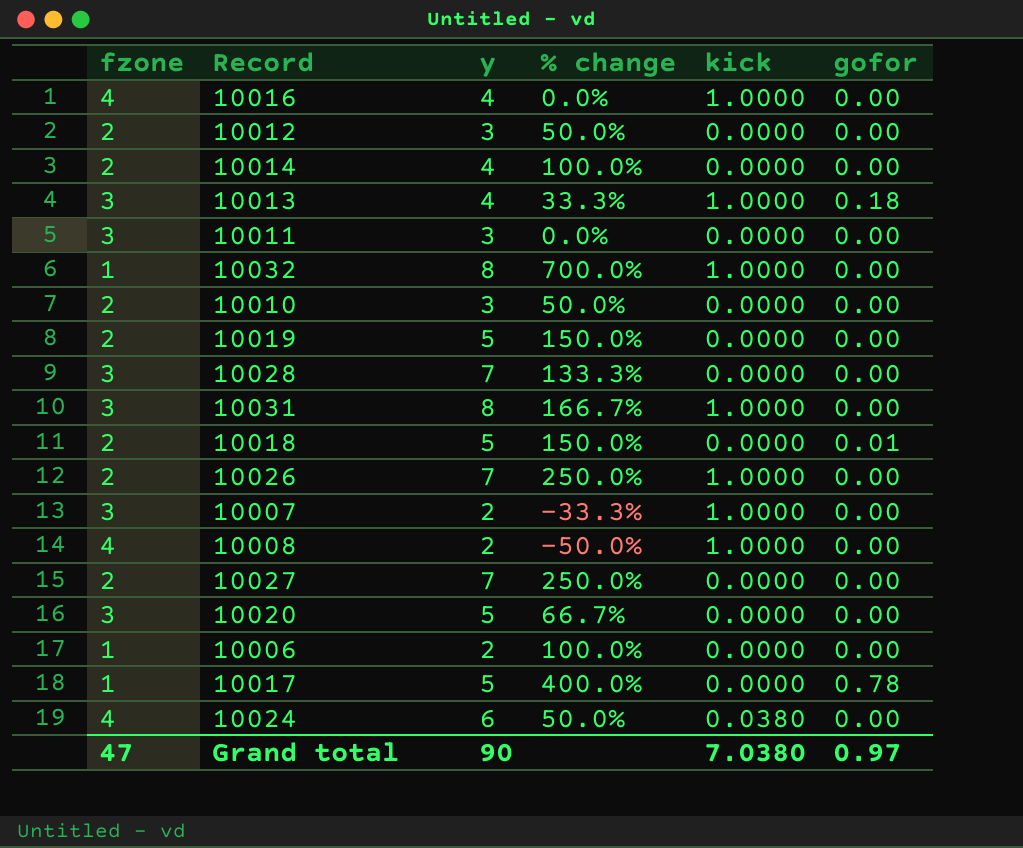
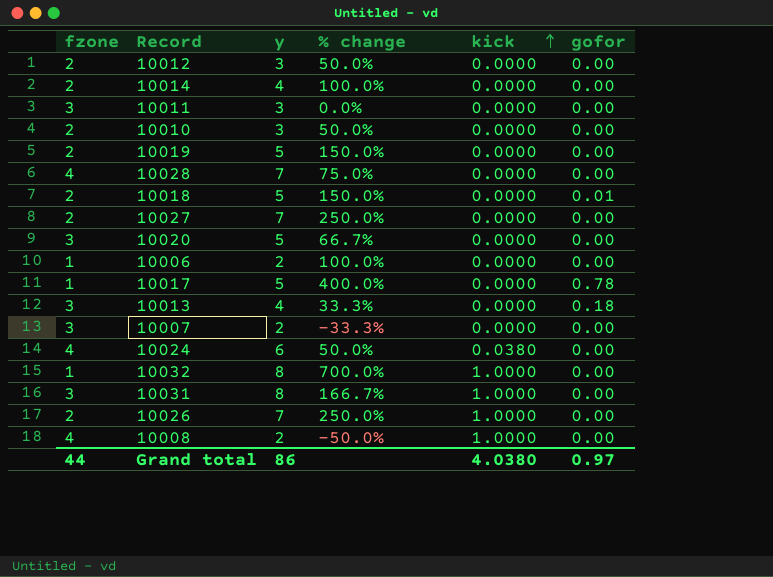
row order: none -> kick ascending
row 10016: 4 | 4 | 0.0% | 1.0000 | 0.00 -> none
10028 | fzone: 3 -> 4
10028 | % change: 133.3% -> 75.0%
10013 | kick: 1.0000 -> 0.0000
10007 | kick: 1.0000 -> 0.0000
Grand total | fzone: 47 -> 44
Grand total | y: 90 -> 86
Grand total | kick: 7.0380 -> 4.0380

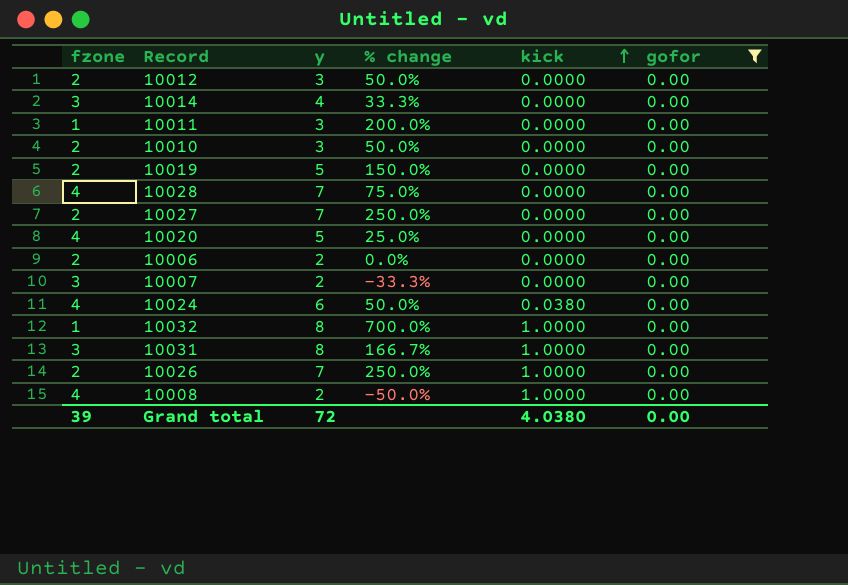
filter: none -> gofor = 0.00
10014 | fzone: 2 -> 3
10014 | % change: 100.0% -> 33.3%
10011 | fzone: 3 -> 1
10011 | % change: 0.0% -> 200.0%
10020 | fzone: 3 -> 4
10020 | % change: 66.7% -> 25.0%
10006 | fzone: 1 -> 2
10006 | % change: 100.0% -> 0.0%
Grand total | fzone: 44 -> 39
Grand total | y: 86 -> 72
Grand total | gofor: 0.97 -> 0.00

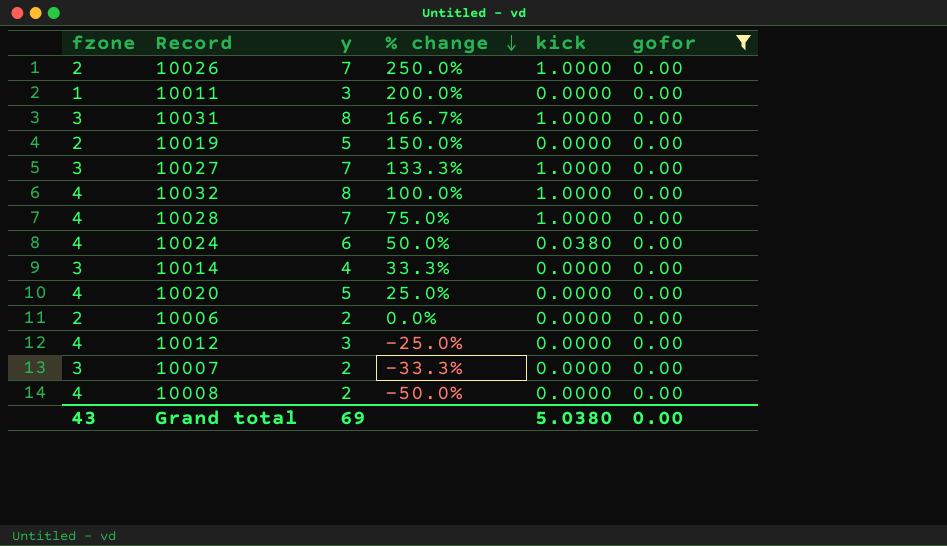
row order: kick ascending -> % change descending
row 10010: 2 | 3 | 50.0% | 0.0000 | 0.00 -> none
10027 | fzone: 2 -> 3
10027 | % change: 250.0% -> 133.3%
10027 | kick: 0.0000 -> 1.0000
10032 | fzone: 1 -> 4
10032 | % change: 700.0% -> 100.0%
10028 | kick: 0.0000 -> 1.0000
10012 | fzone: 2 -> 4
10012 | % change: 50.0% -> -25.0%
10008 | kick: 1.0000 -> 0.0000
Grand total | fzone: 39 -> 43
Grand total | y: 72 -> 69
Grand total | kick: 4.0380 -> 5.0380

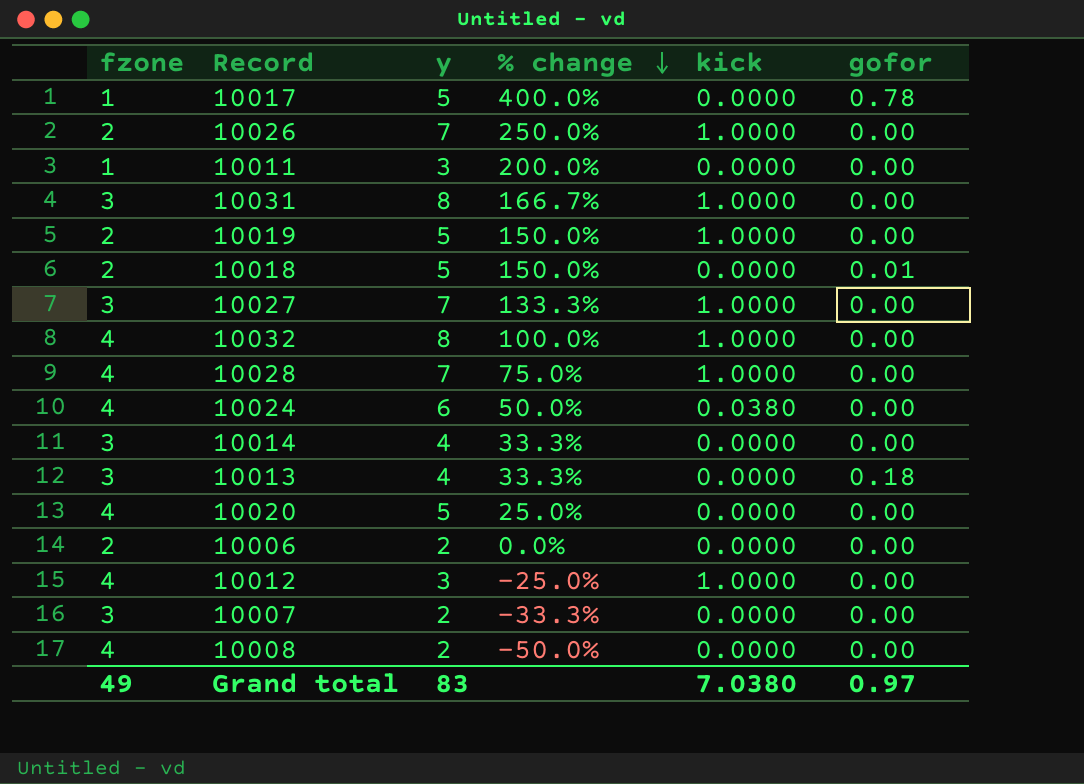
filter: gofor = 0.00 -> none
10019 | kick: 0.0000 -> 1.0000
10012 | kick: 0.0000 -> 1.0000
Grand total | fzone: 43 -> 49
Grand total | y: 69 -> 83
Grand total | kick: 5.0380 -> 7.0380
Grand total | gofor: 0.00 -> 0.97

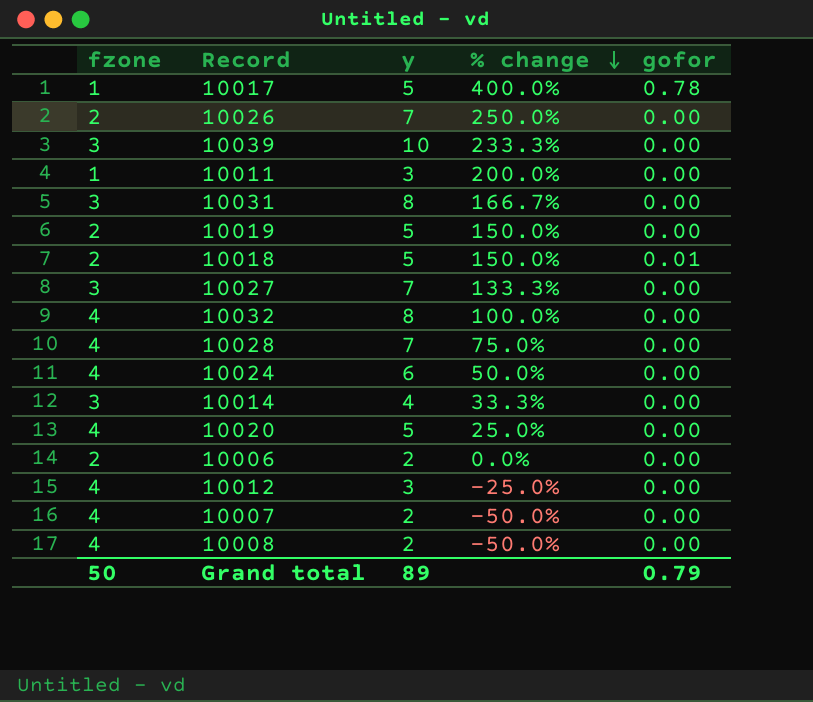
column kick | position: 5 -> none
row 10013: 3 | 4 | 33.3% | 0.0000 | 0.18 -> none
row 10039: none -> 3 | 10 | 233.3% | 0.00
10007 | fzone: 3 -> 4
10007 | % change: -33.3% -> -50.0%
Grand total | fzone: 49 -> 50
Grand total | y: 83 -> 89
Grand total | gofor: 0.97 -> 0.79

